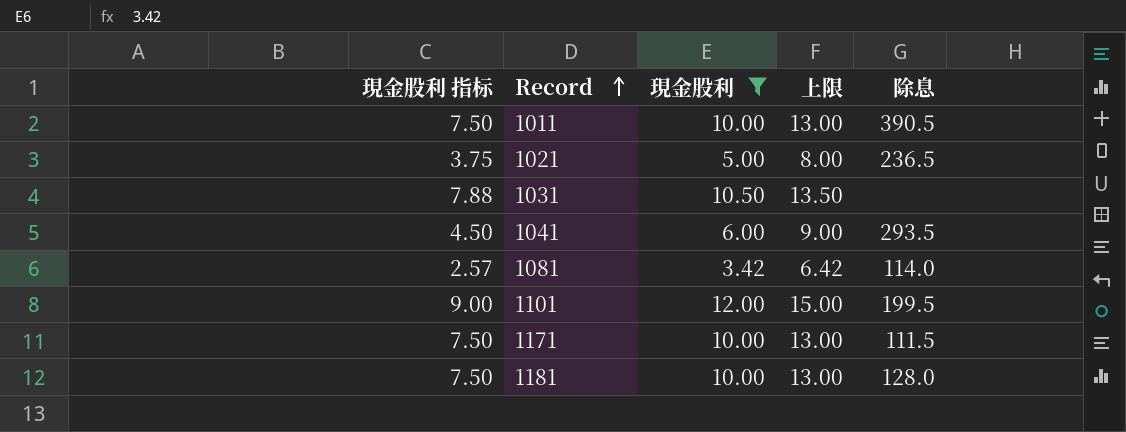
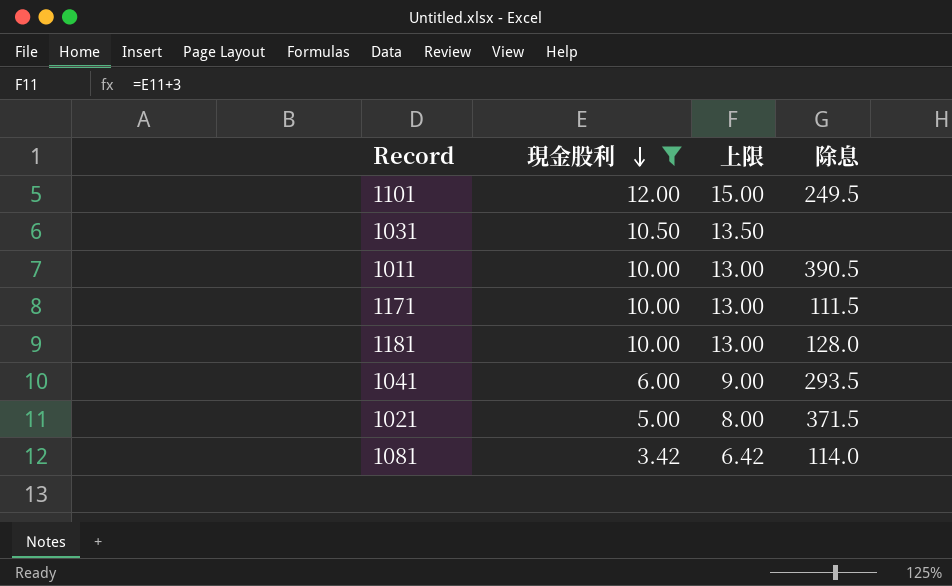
row order: Record ascending -> 現金股利 descending
column 現金股利 指标 | formula: [現金股利] * 0.75 -> none
1101 | 除息: 199.5 -> 249.5
1021 | 除息: 236.5 -> 371.5

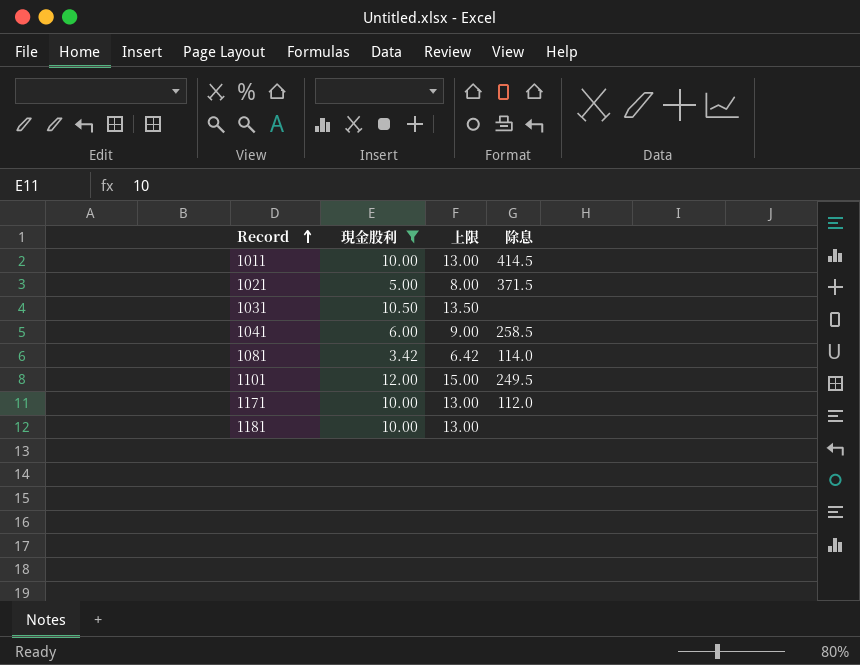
row order: 現金股利 descending -> Record ascending
1011 | 除息: 390.5 -> 414.5
1041 | 除息: 293.5 -> 258.5
1171 | 除息: 111.5 -> 112.0
1181 | 除息: 128.0 -> none

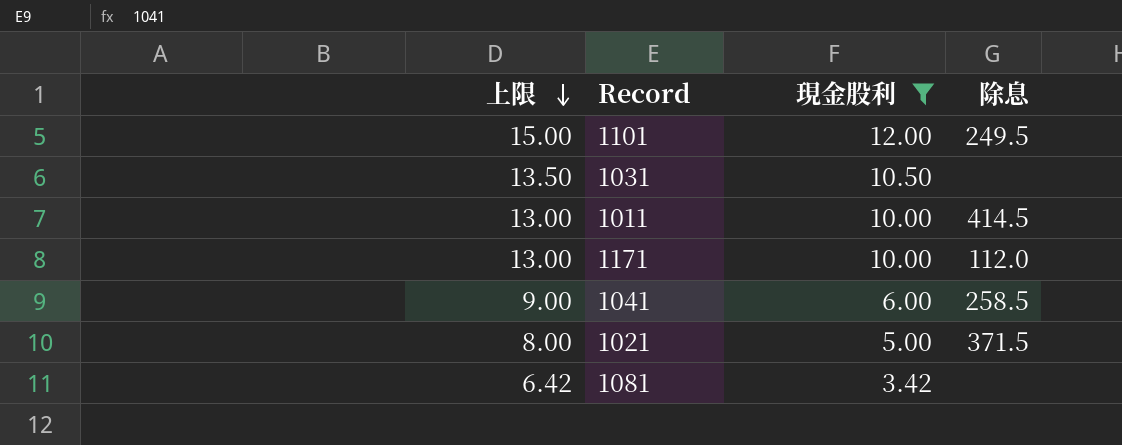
row order: Record ascending -> 上限 descending
column 上限 | position: 3 -> 1
row 1181: 10.00 | 13.00 | none -> none
1081 | 除息: 114.0 -> none

